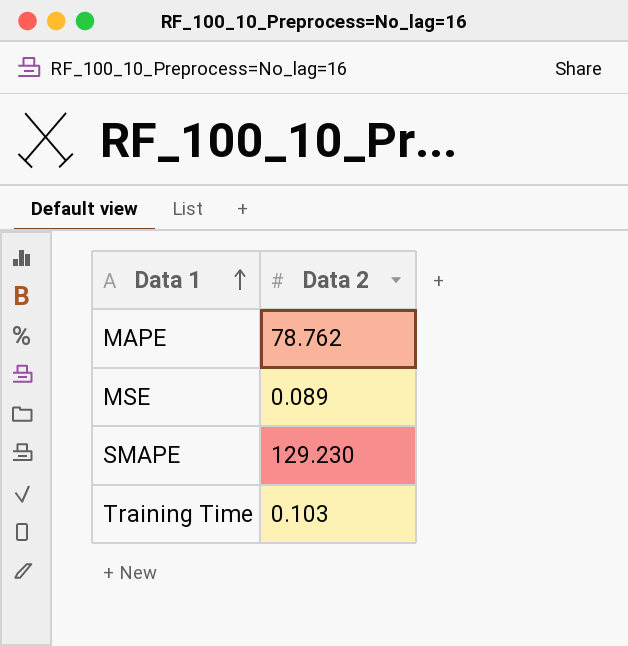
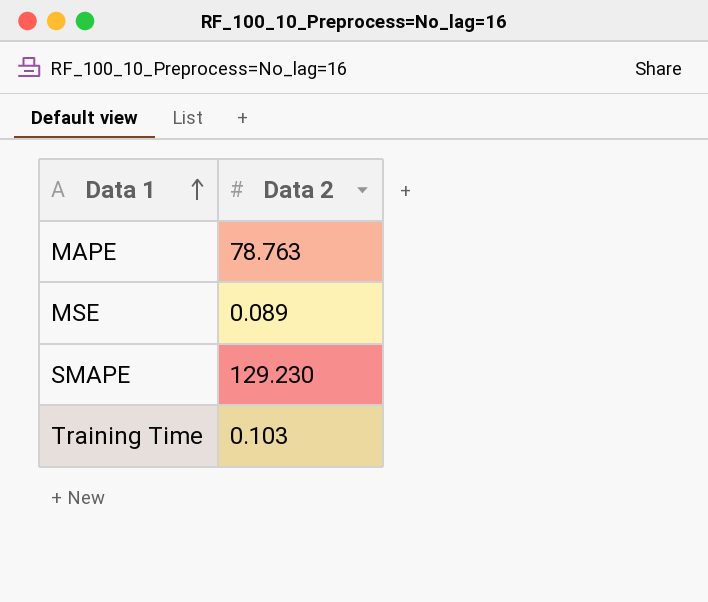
MAPE | Data 2: 78.762 -> 78.763

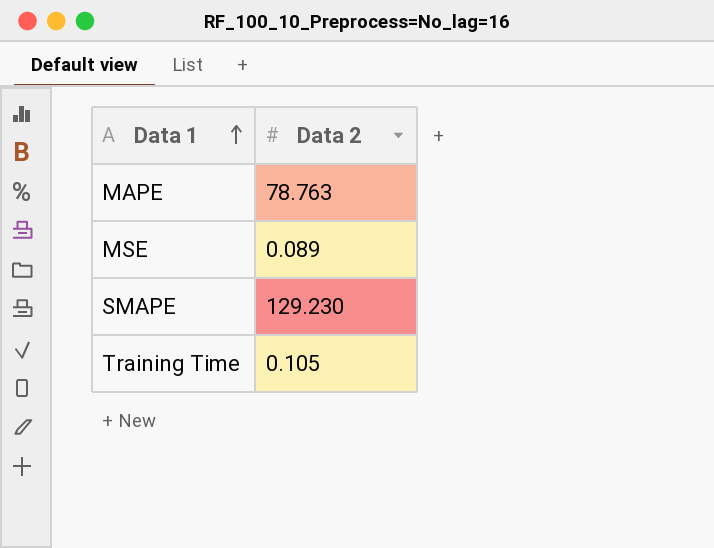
Training Time | Data 2: 0.103 -> 0.105

